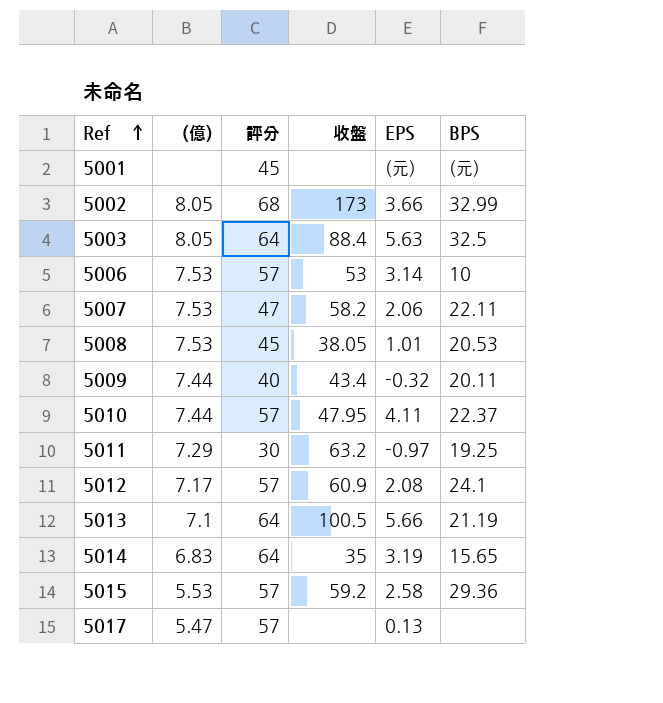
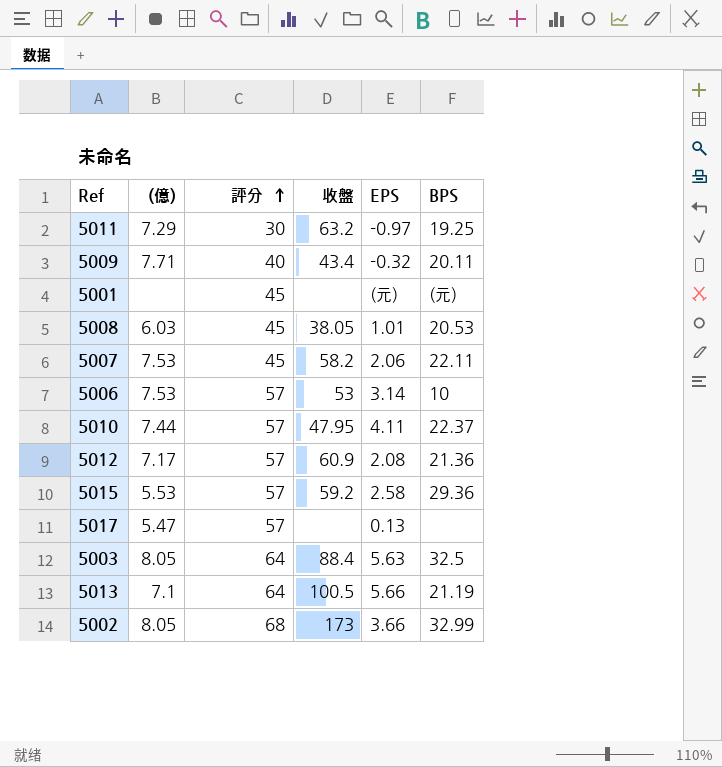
row order: Ref ascending -> 評分 ascending
row 5014: 6.83 | 64 | 35 | 3.19 | 15.65 -> none
5009 | (億): 7.44 -> 7.71
5008 | (億): 7.53 -> 6.03
5007 | 評分: 47 -> 45
5012 | BPS: 24.1 -> 21.36

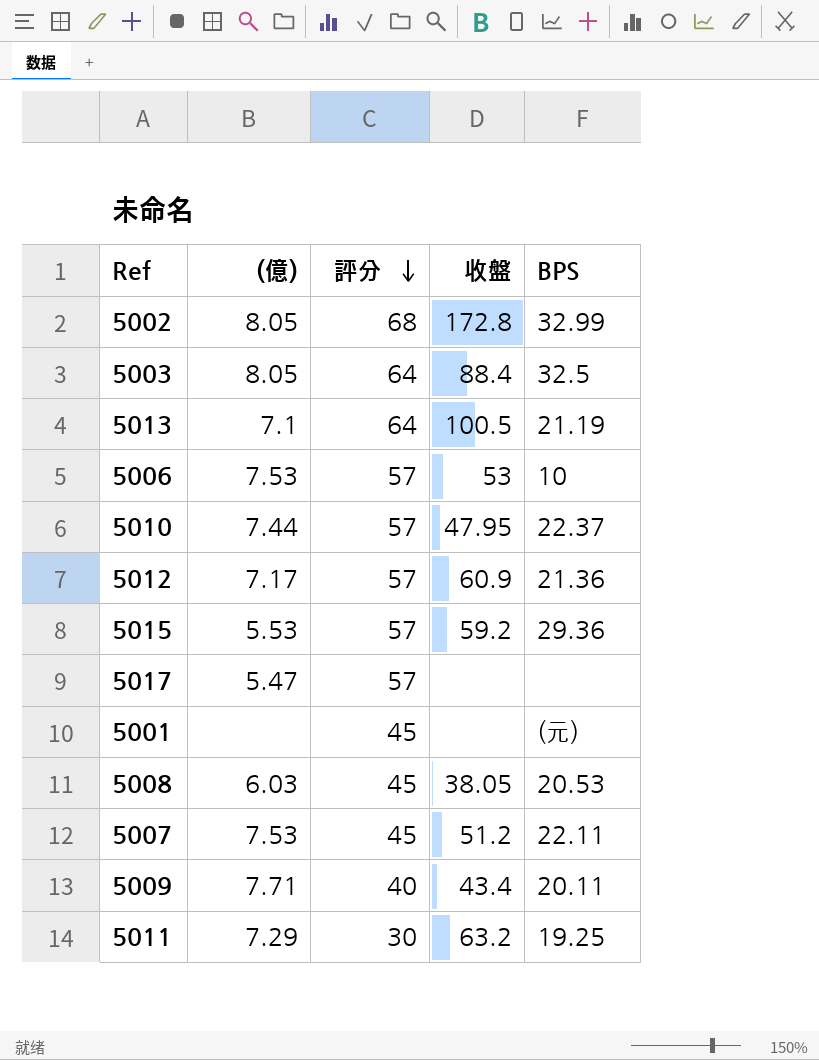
row order: 評分 ascending -> 評分 descending
column EPS | position: 5 -> none
5002 | 收盤: 173 -> 172.8
5007 | 收盤: 58.2 -> 51.2

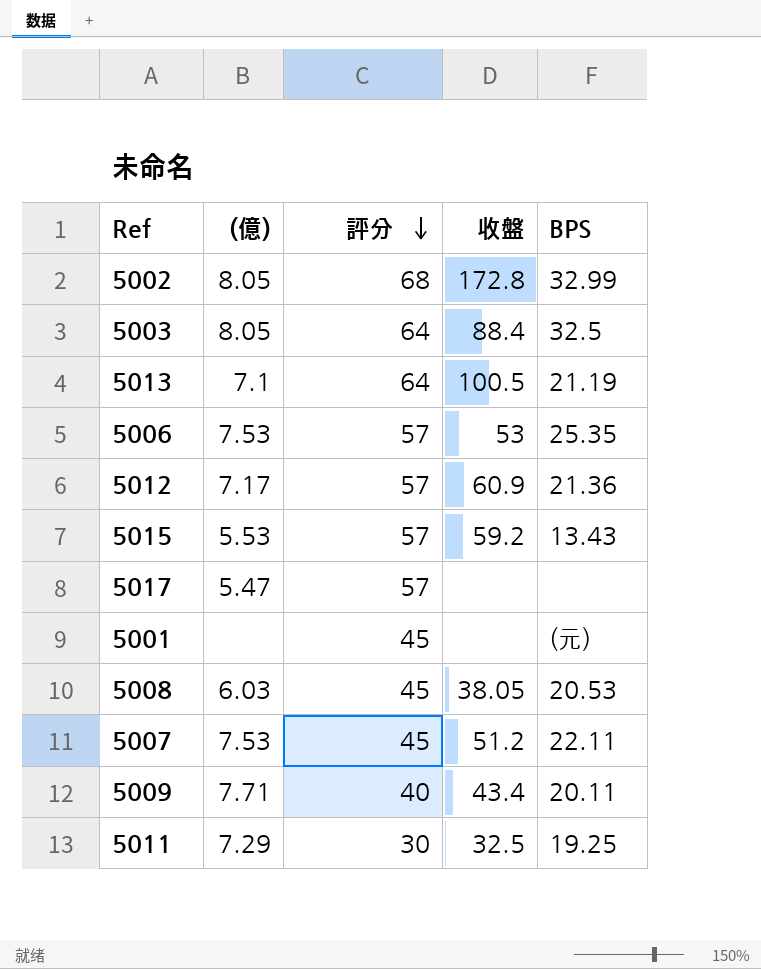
row 5010: 7.44 | 57 | 47.95 | 22.37 -> none
5006 | BPS: 10 -> 25.35
5015 | BPS: 29.36 -> 13.43
5011 | 收盤: 63.2 -> 32.5

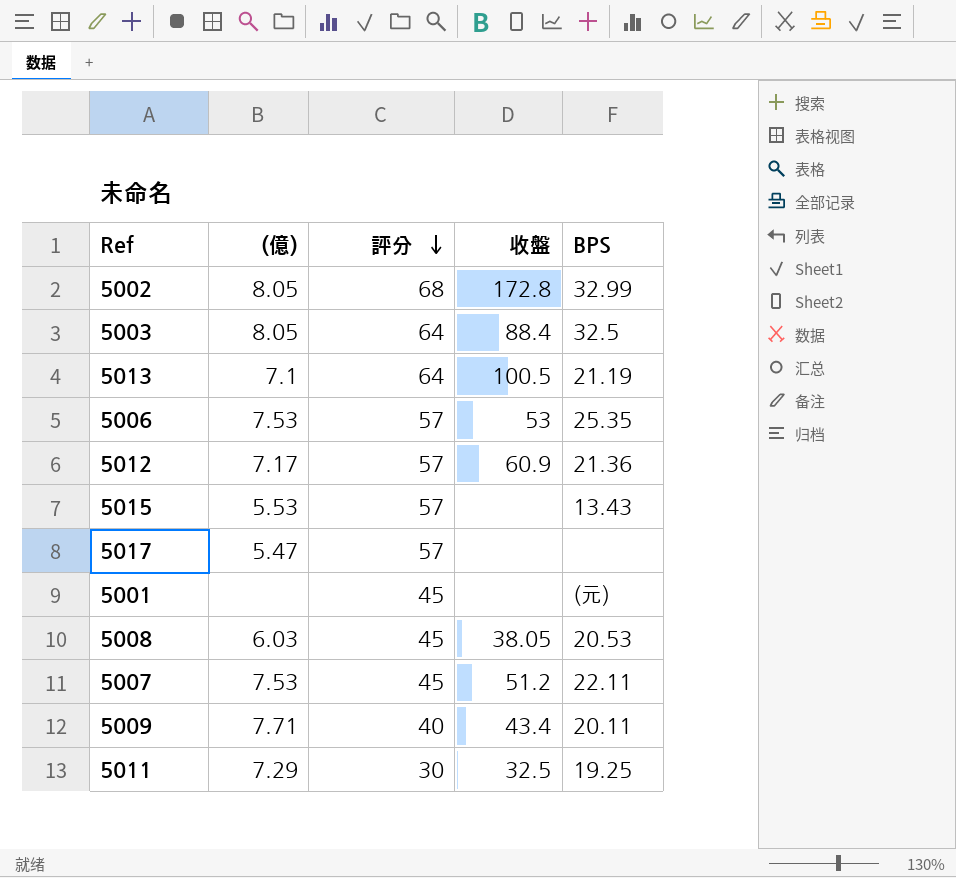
5015 | 收盤: 59.2 -> none

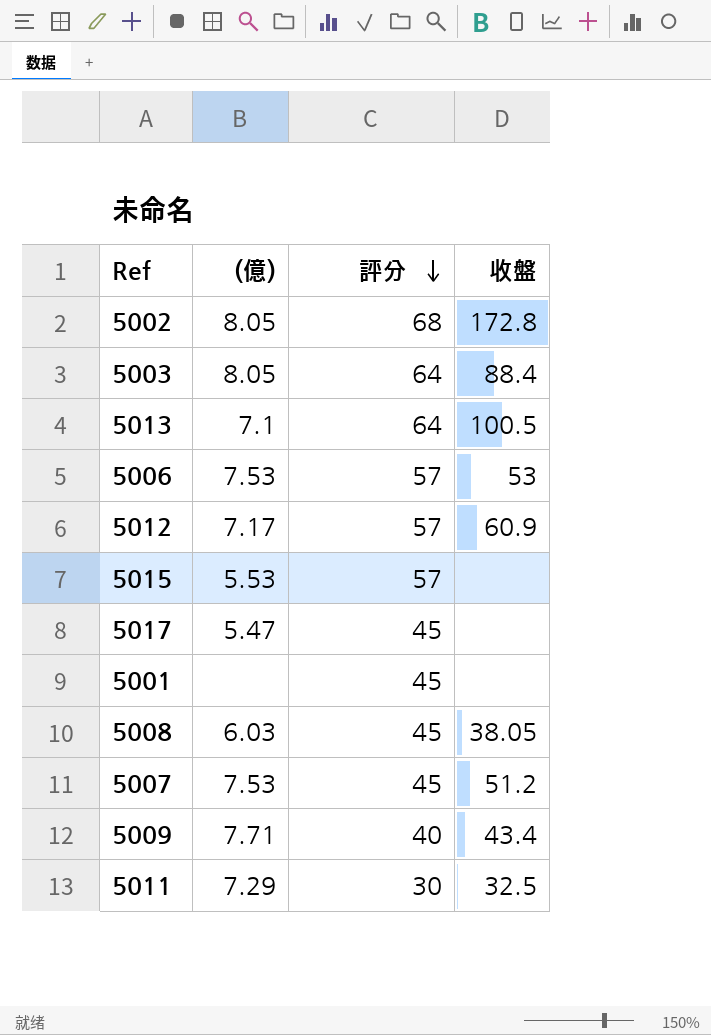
column BPS | position: 5 -> none
5017 | 評分: 57 -> 45

